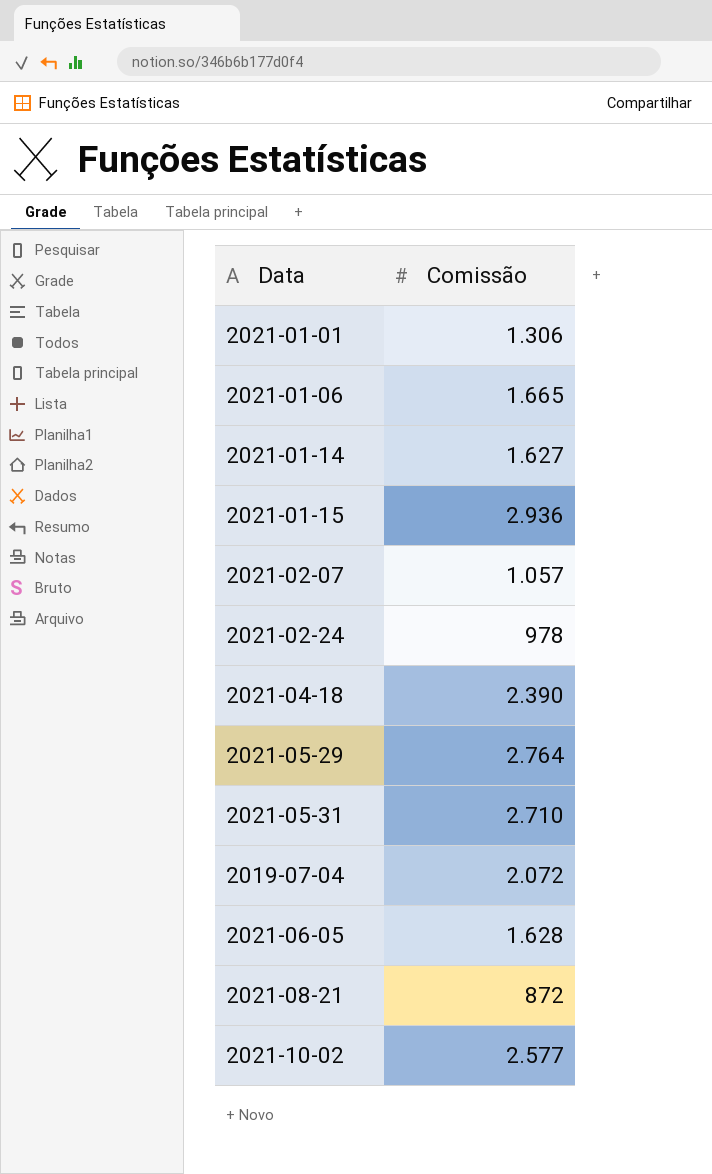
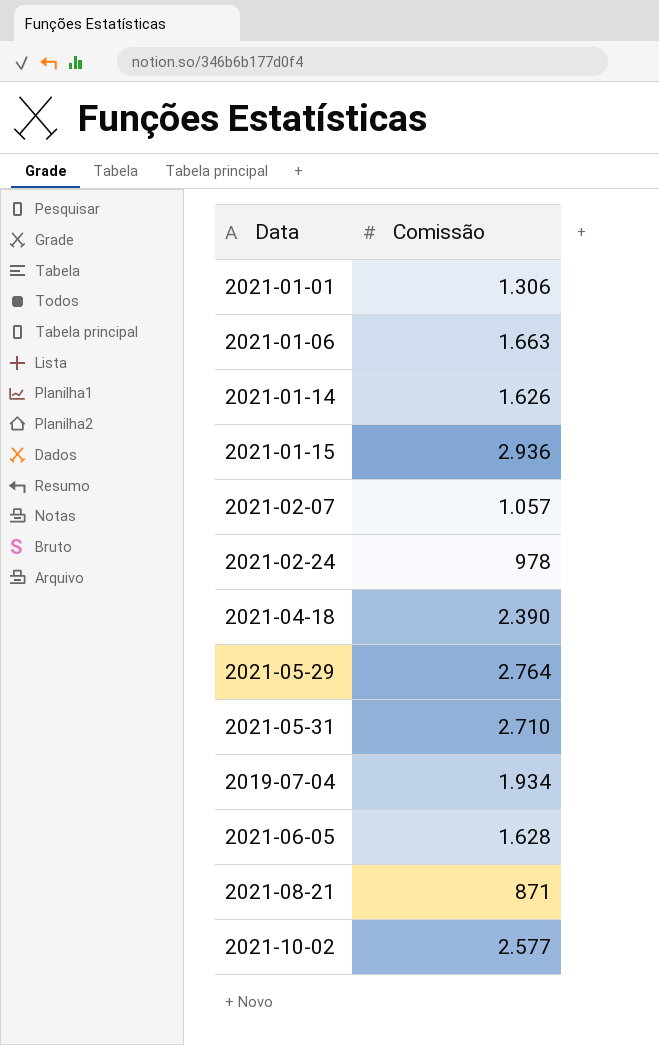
2021-01-06 | Comissão: 1.665 -> 1.663
2021-01-14 | Comissão: 1.627 -> 1.626
2019-07-04 | Comissão: 2.072 -> 1.934
2021-08-21 | Comissão: 872 -> 871

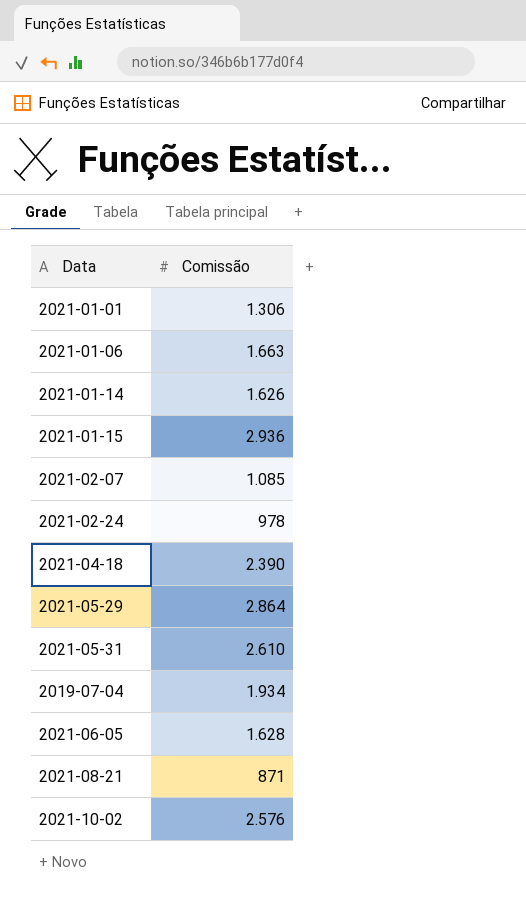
2021-02-07 | Comissão: 1.057 -> 1.085
2021-05-29 | Comissão: 2.764 -> 2.864
2021-05-31 | Comissão: 2.710 -> 2.610
2021-10-02 | Comissão: 2.577 -> 2.576

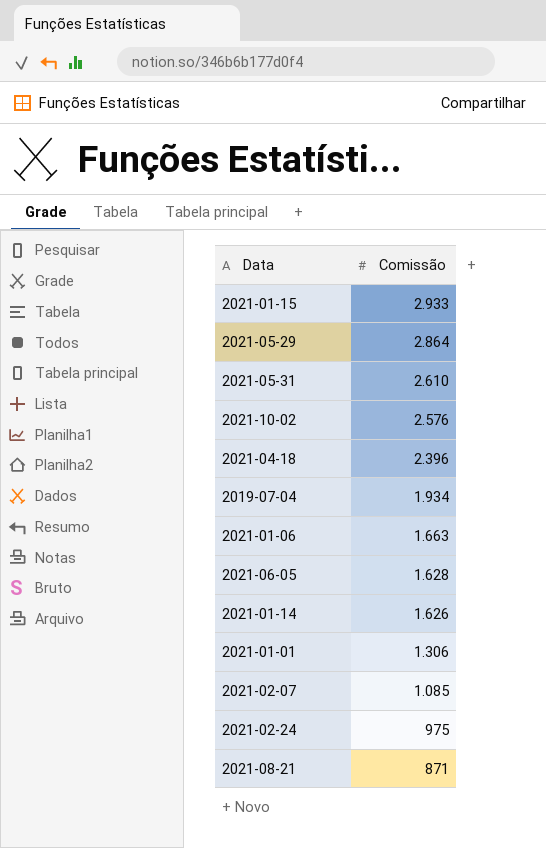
row order: none -> Comissão descending
2021-01-15 | Comissão: 2.936 -> 2.933
2021-04-18 | Comissão: 2.390 -> 2.396
2021-02-24 | Comissão: 978 -> 975

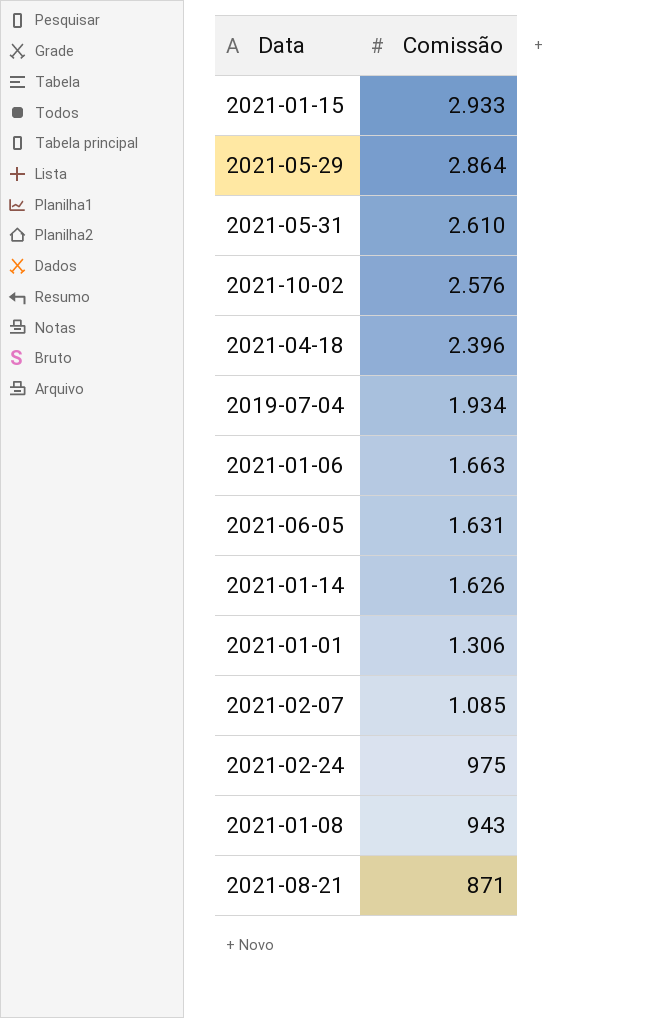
2021-06-05 | Comissão: 1.628 -> 1.631
row 2021-01-08: none -> 943

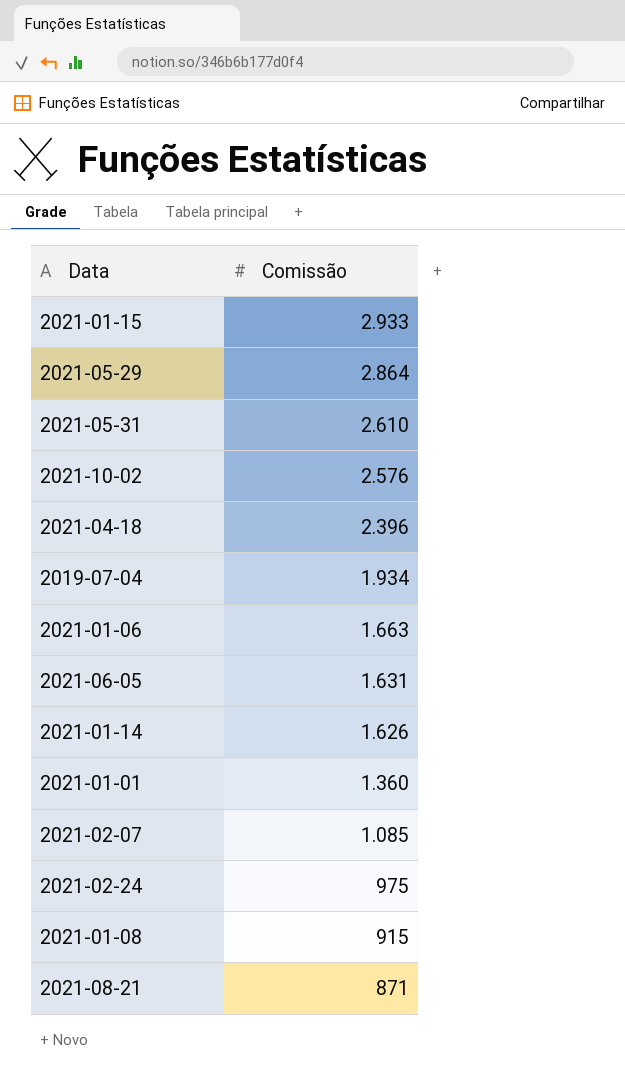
2021-01-01 | Comissão: 1.306 -> 1.360
2021-01-08 | Comissão: 943 -> 915

